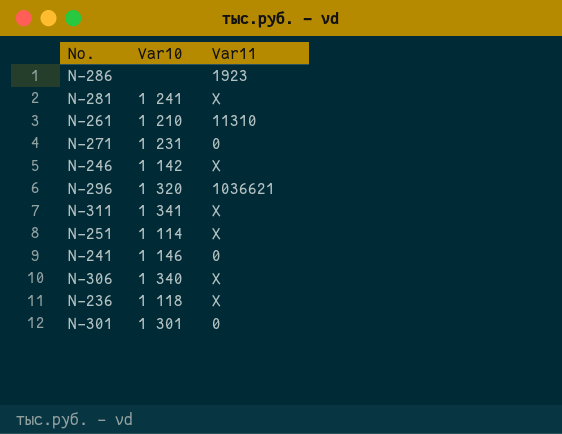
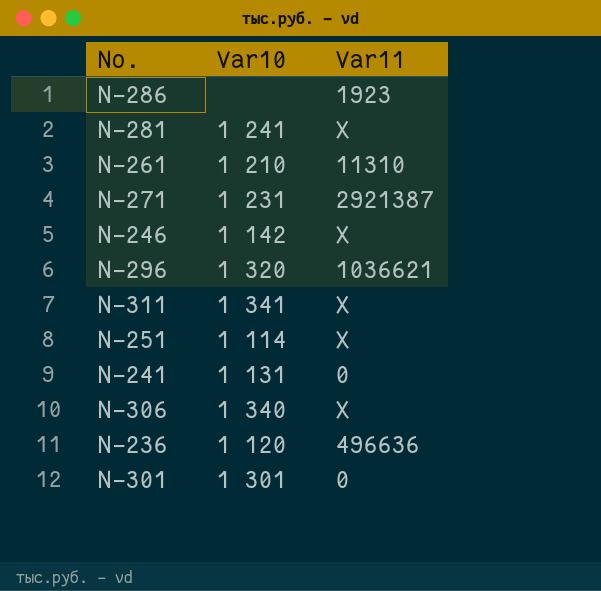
N-271 | Var11: 0 -> 2921387
N-241 | Var10: 1 146 -> 1 131
N-236 | Var10: 1 118 -> 1 120
N-236 | Var11: Х -> 496636

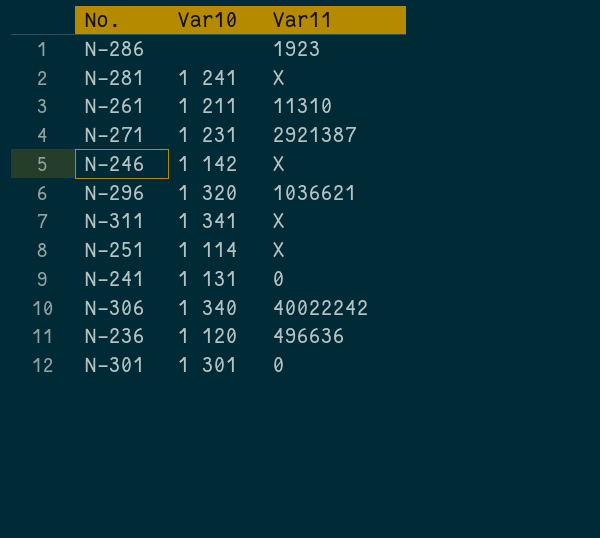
N-261 | Var10: 1 210 -> 1 211
N-306 | Var11: Х -> 40022242

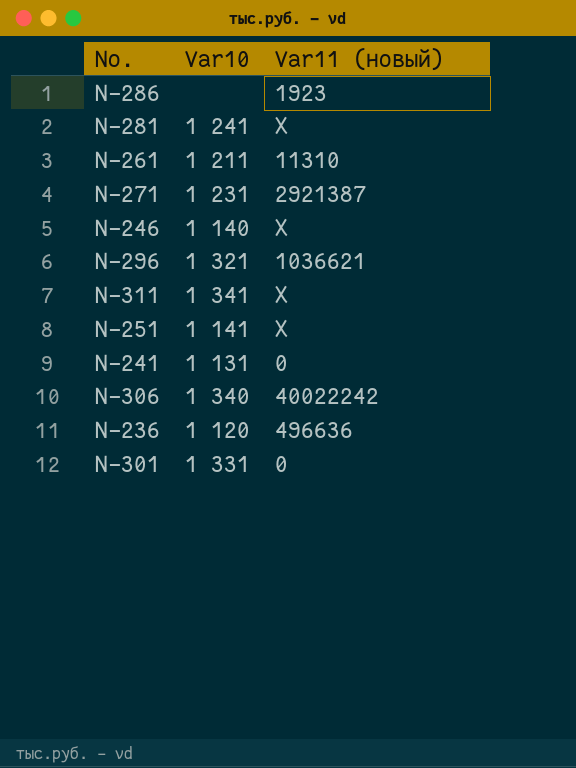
column name: Var11 -> Var11 (новый)
N-246 | Var10: 1 142 -> 1 140
N-296 | Var10: 1 320 -> 1 321
N-251 | Var10: 1 114 -> 1 141
N-301 | Var10: 1 301 -> 1 331

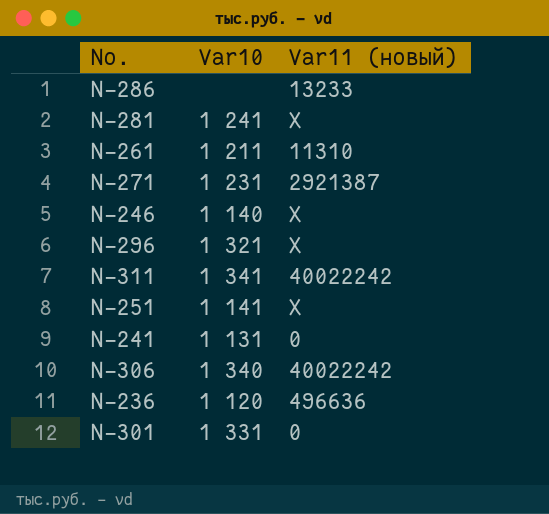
N-286 | Var11 (новый): 1923 -> 13233
N-296 | Var11 (новый): 1036621 -> Х
N-311 | Var11 (новый): Х -> 40022242

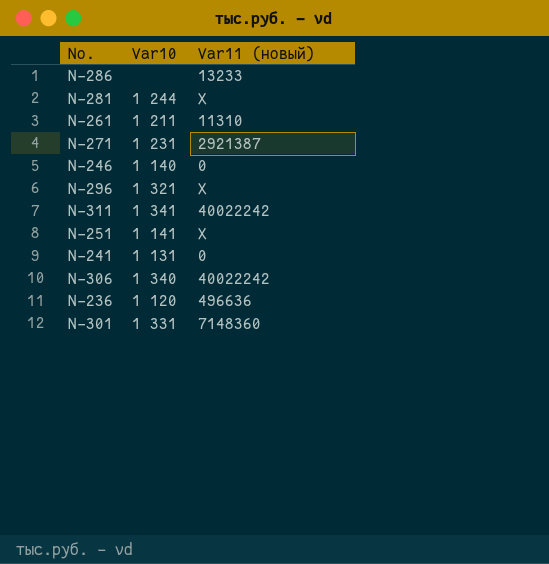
N-281 | Var10: 1 241 -> 1 244
N-246 | Var11 (новый): Х -> 0
N-301 | Var11 (новый): 0 -> 7148360

